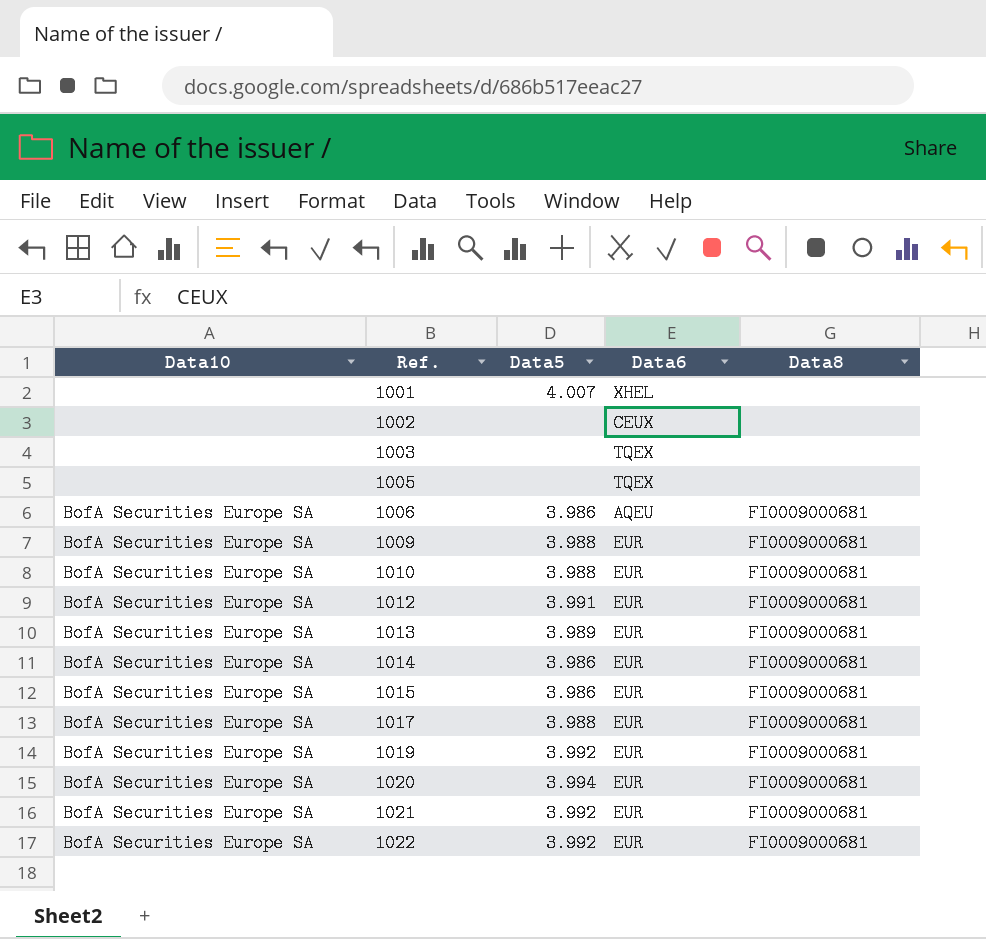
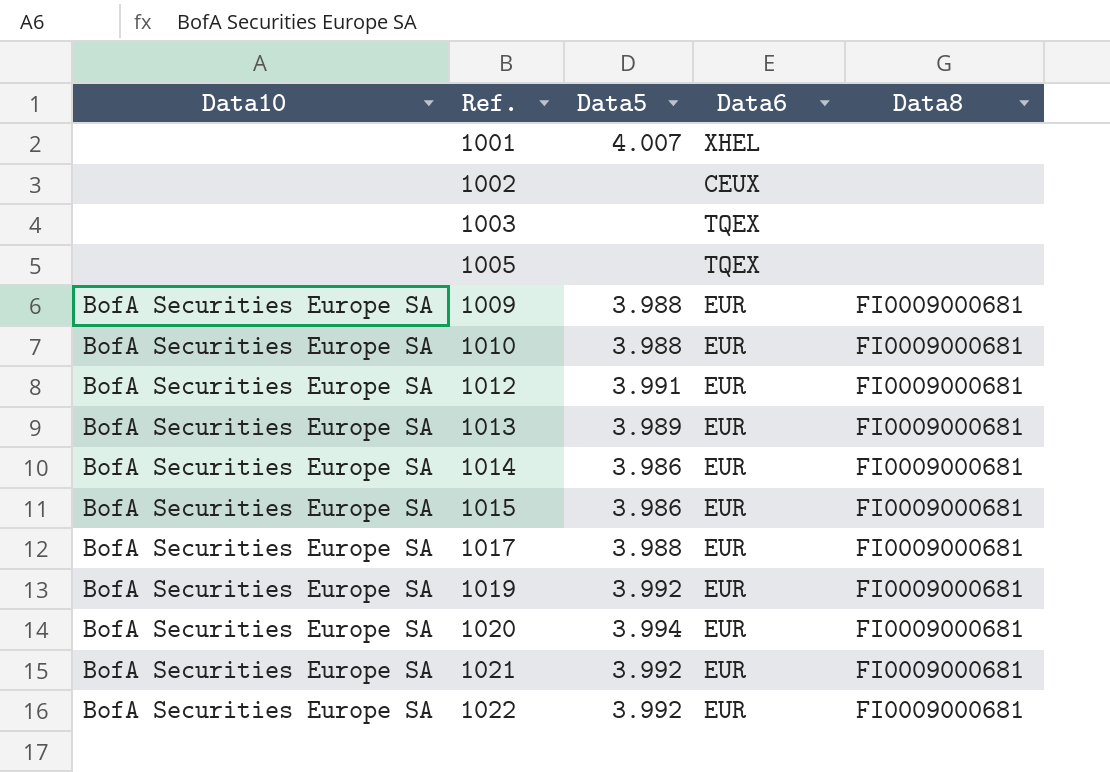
row 1006: BofA Securities Europe SA | 3.986 | AQEU | FI0009000681 -> none

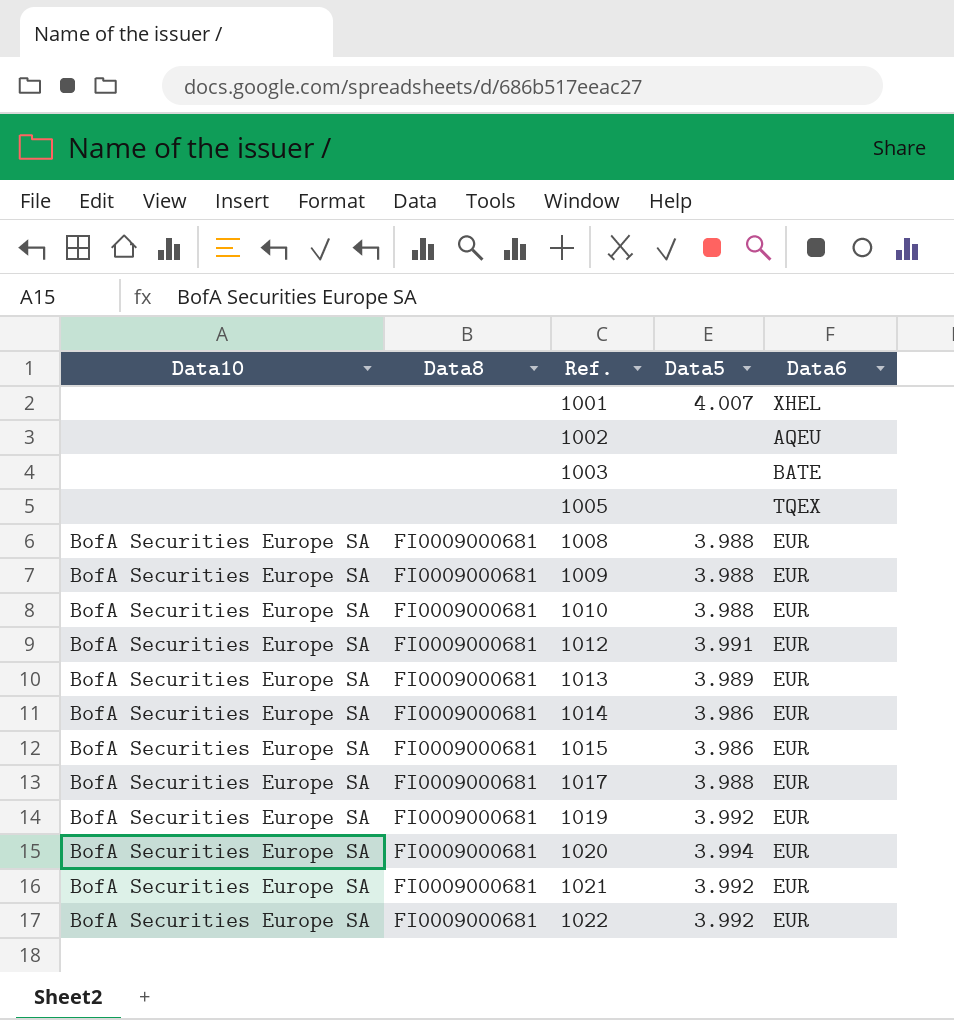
column Data8 | position: 5 -> 2
1002 | Data6: CEUX -> AQEU
1003 | Data6: TQEX -> BATE
row 1008: none -> BofA Securities Europe SA | FI0009000681 | 3.988 | EUR

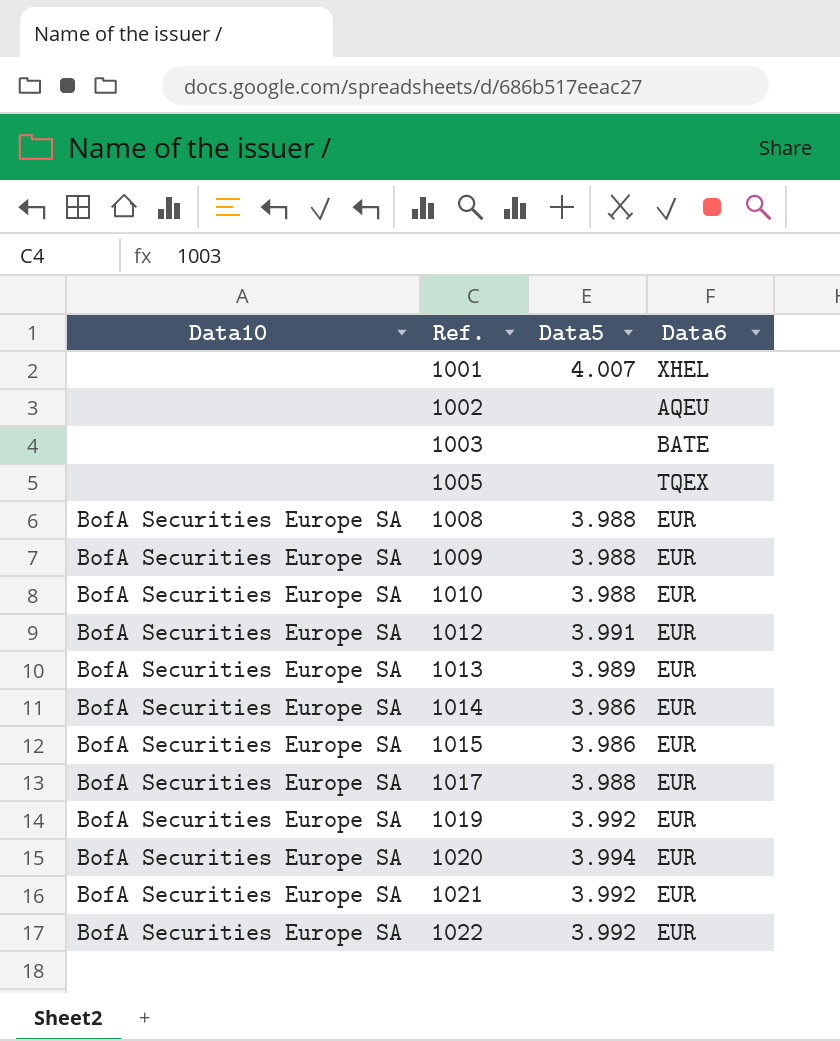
column Data8 | position: 2 -> none

